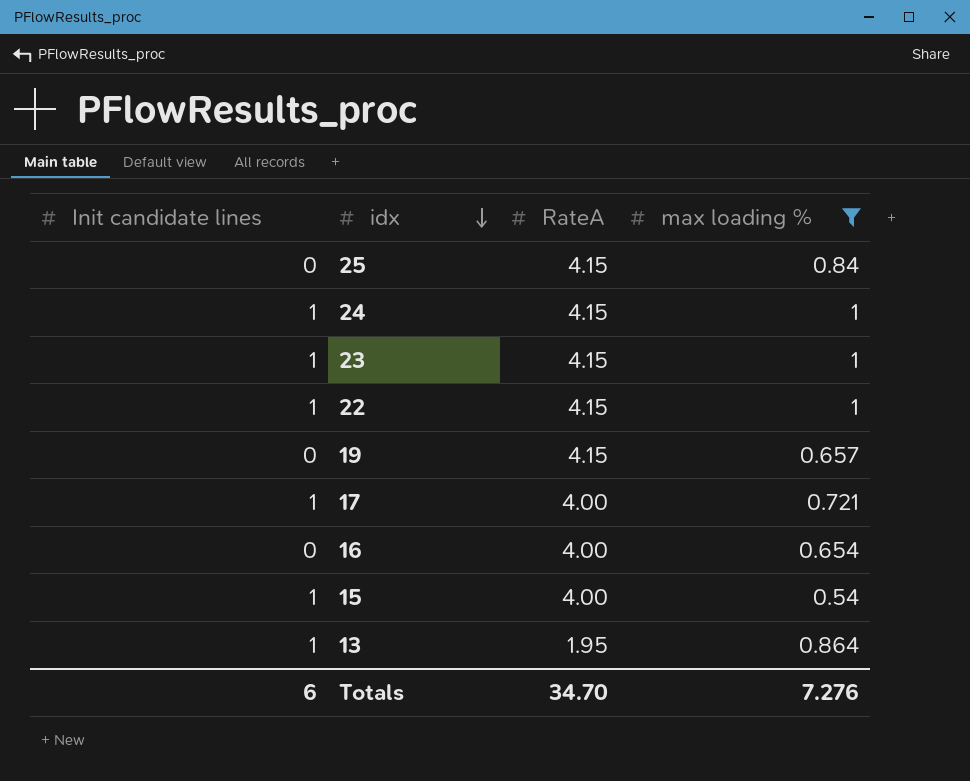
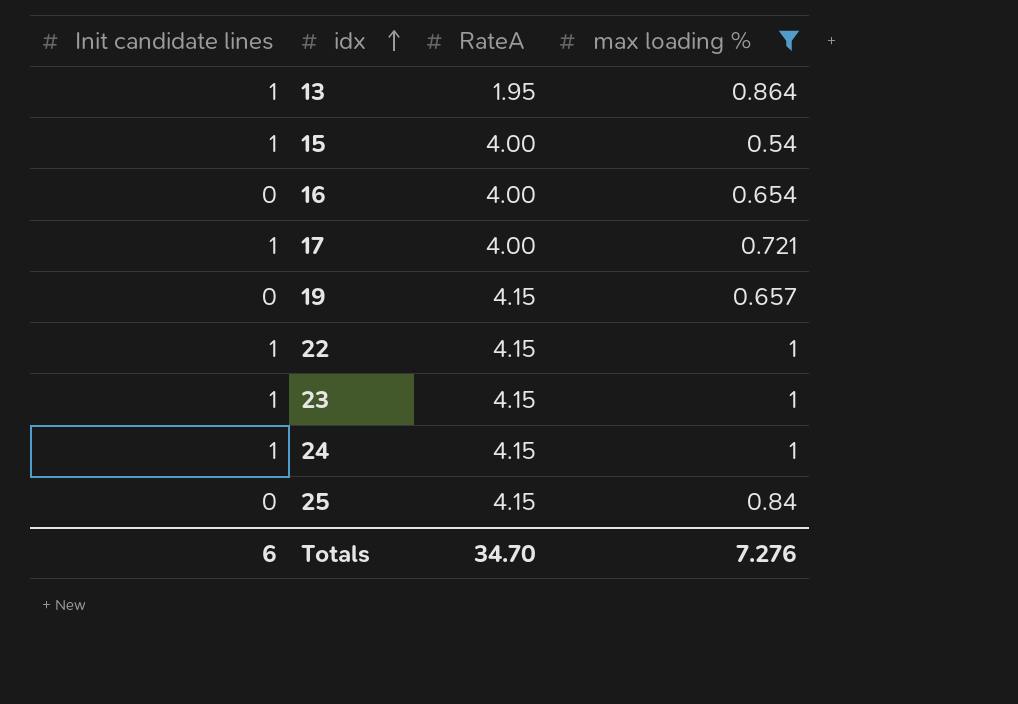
row order: idx descending -> idx ascending

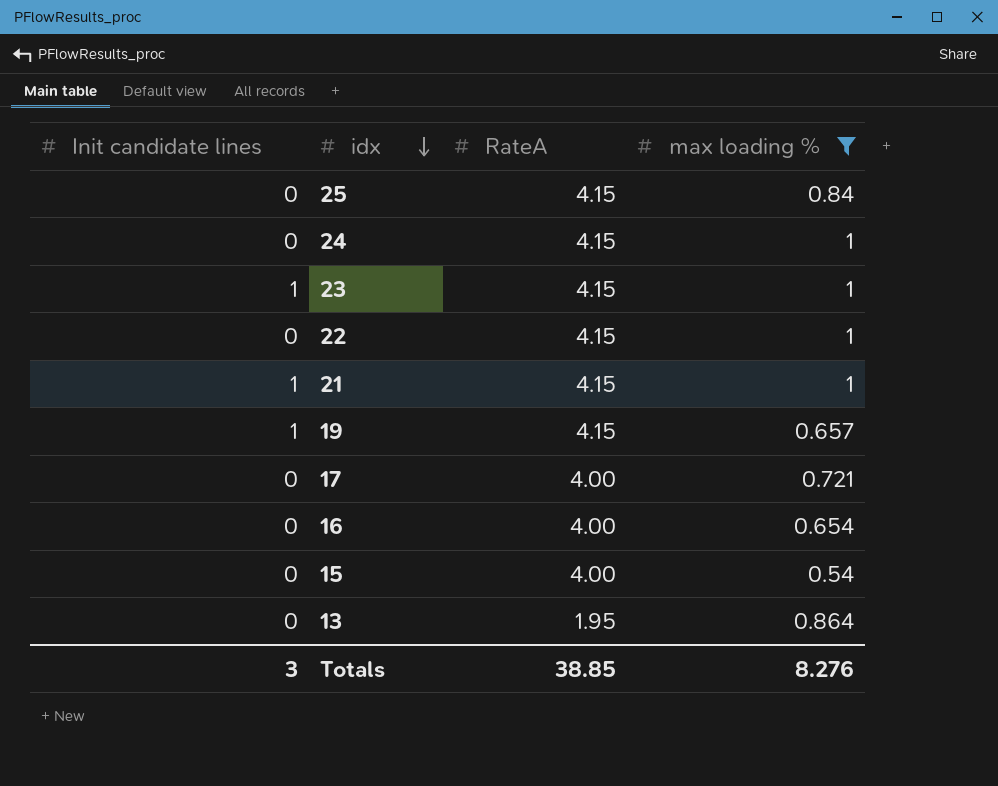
row order: idx ascending -> idx descending
24 | Init candidate lines: 1 -> 0
22 | Init candidate lines: 1 -> 0
row 21: none -> 1 | 4.15 | 1
19 | Init candidate lines: 0 -> 1
17 | Init candidate lines: 1 -> 0
15 | Init candidate lines: 1 -> 0
13 | Init candidate lines: 1 -> 0
Totals | Init candidate lines: 6 -> 3
Totals | RateA: 34.70 -> 38.85
Totals | max loading %: 7.276 -> 8.276

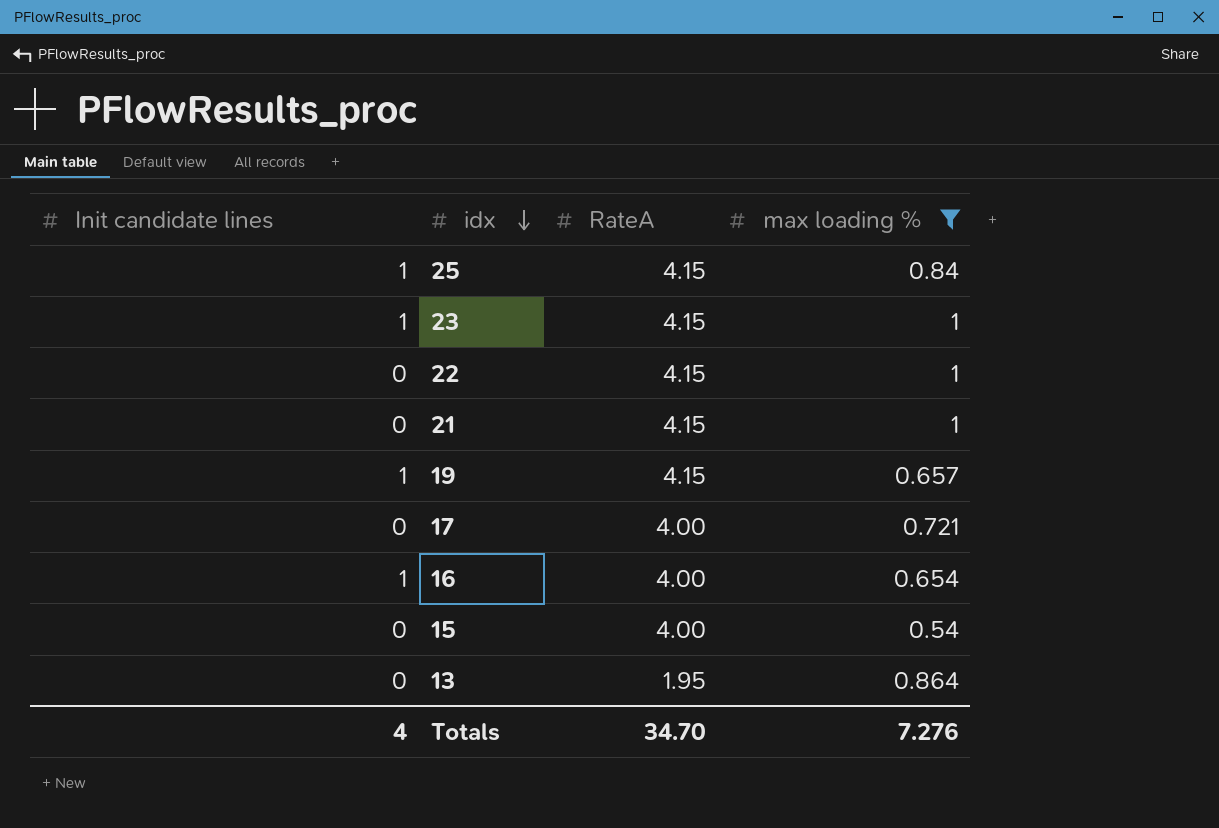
row 24: 0 | 4.15 | 1 -> none
25 | Init candidate lines: 0 -> 1
21 | Init candidate lines: 1 -> 0
16 | Init candidate lines: 0 -> 1
Totals | Init candidate lines: 3 -> 4
Totals | RateA: 38.85 -> 34.70
Totals | max loading %: 8.276 -> 7.276

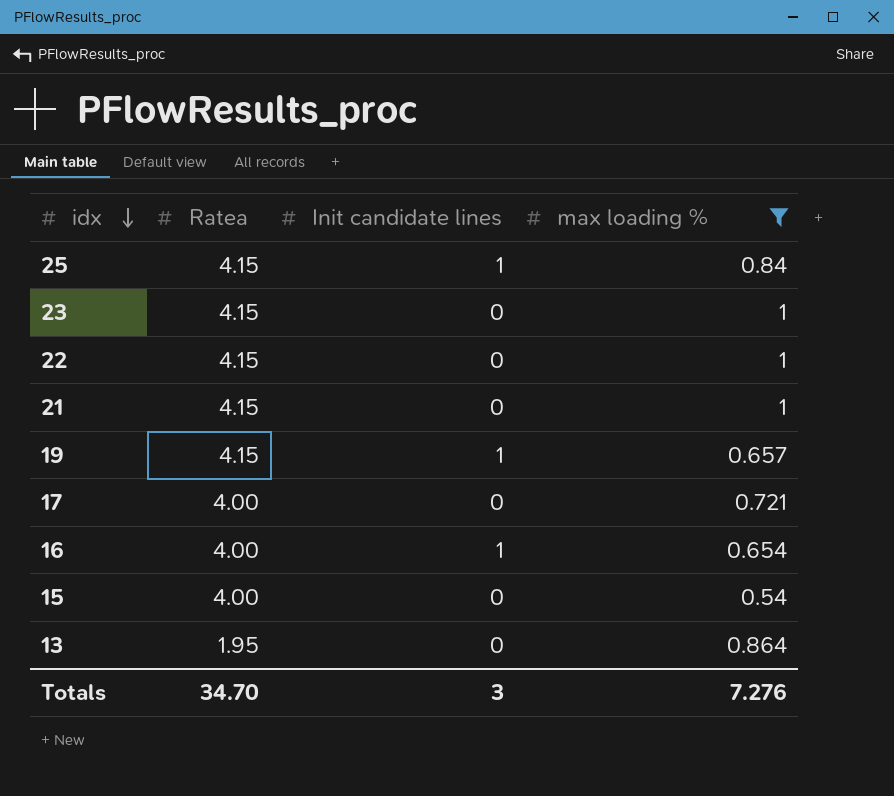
column name: RateA -> Ratea
column Init candidate lines | position: 1 -> 3
23 | Init candidate lines: 1 -> 0
Totals | Init candidate lines: 4 -> 3

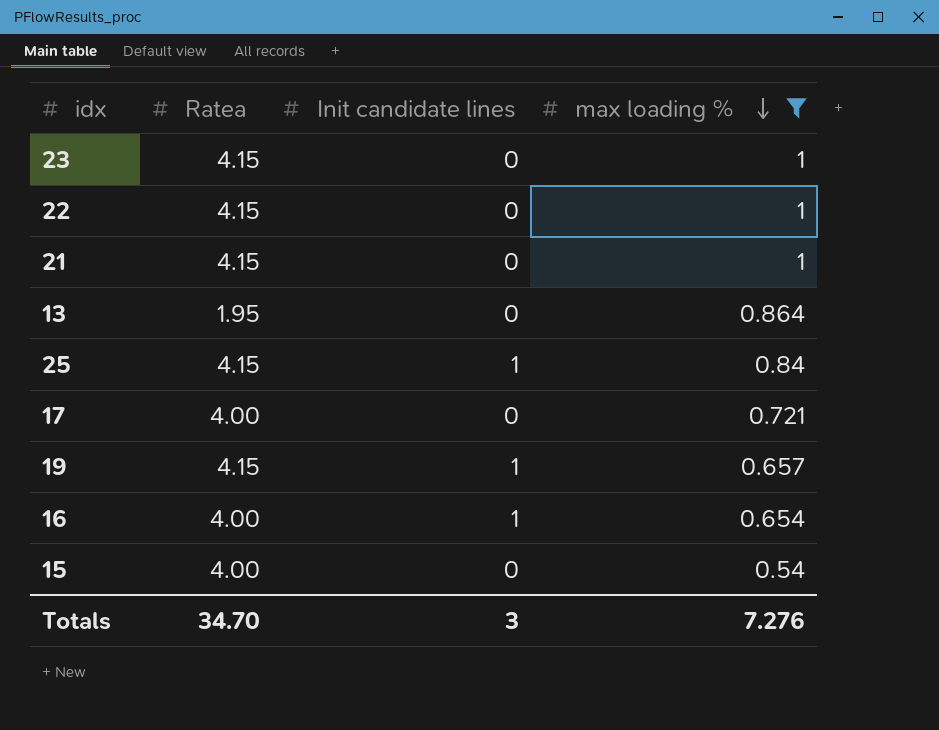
row order: idx descending -> max loading % descending

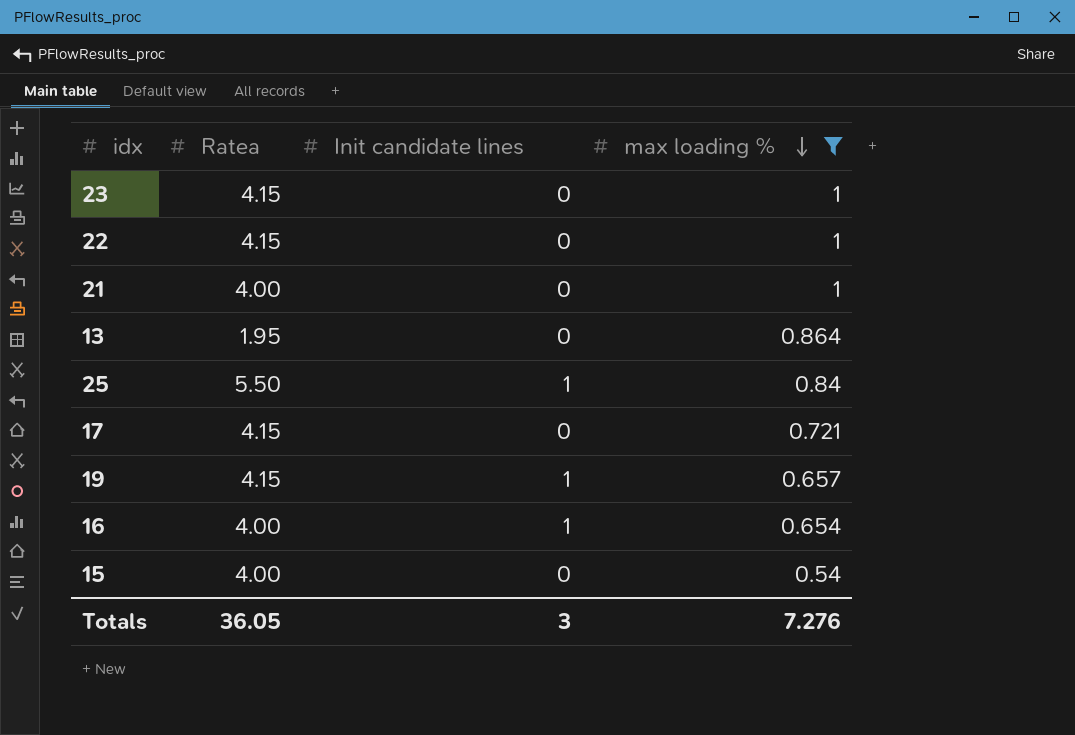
21 | Ratea: 4.15 -> 4.00
25 | Ratea: 4.15 -> 5.50
17 | Ratea: 4.00 -> 4.15
Totals | Ratea: 34.70 -> 36.05

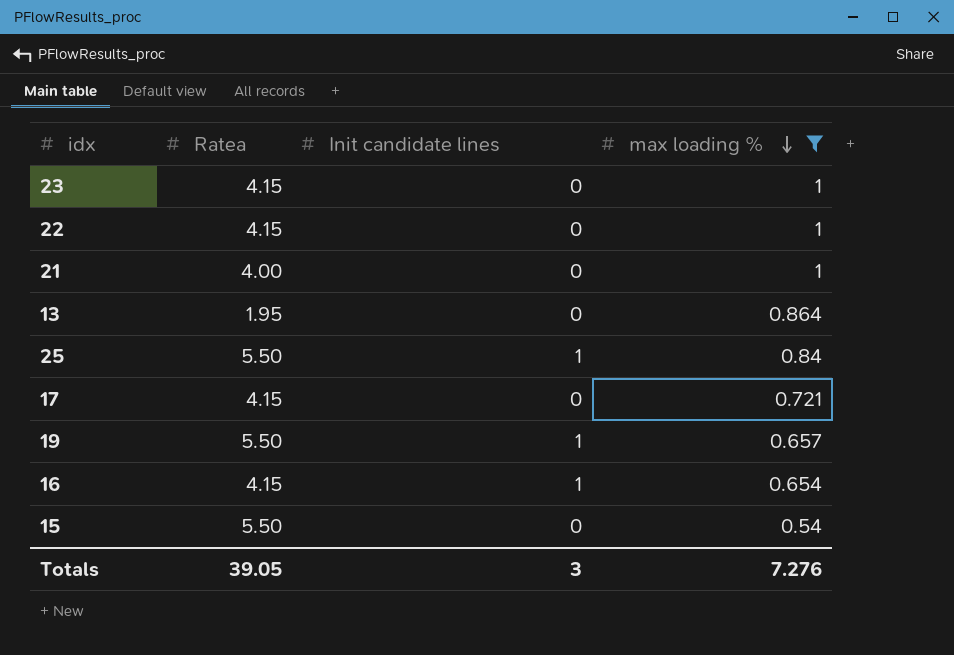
19 | Ratea: 4.15 -> 5.50
16 | Ratea: 4.00 -> 4.15
15 | Ratea: 4.00 -> 5.50
Totals | Ratea: 36.05 -> 39.05

